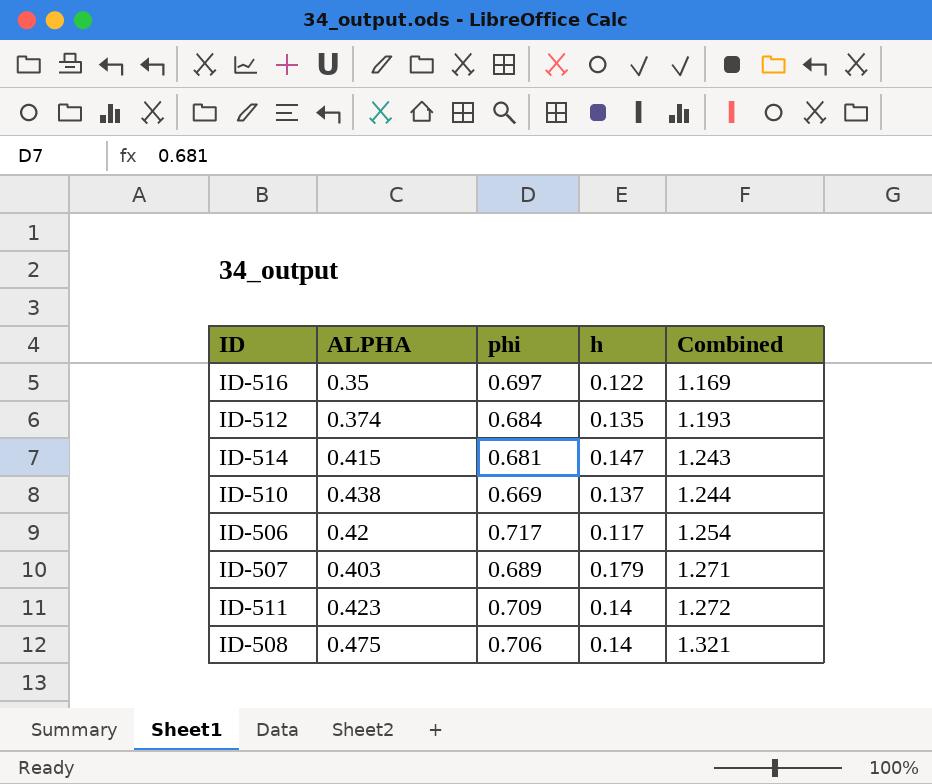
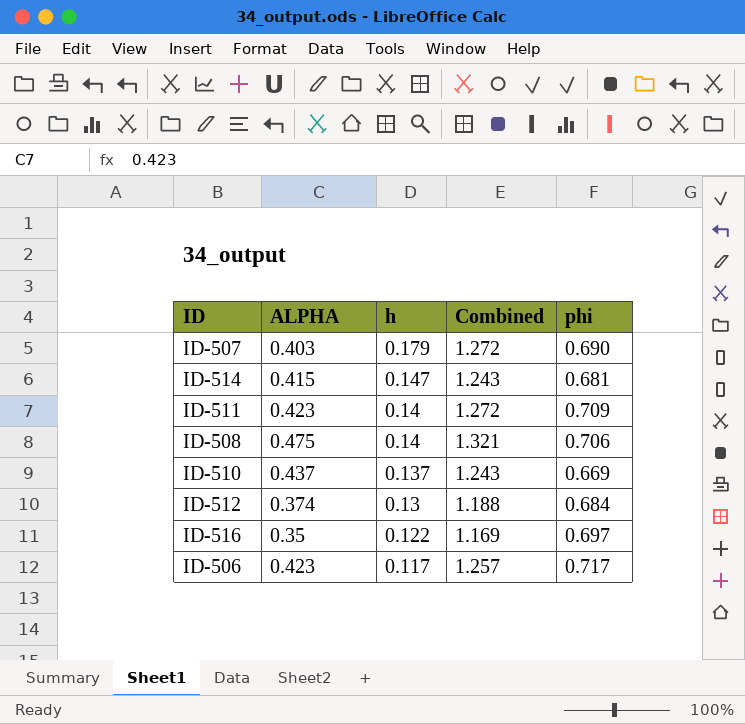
row order: Combined ascending -> h descending
column phi | position: 3 -> 5
ID-507 | Combined: 1.271 -> 1.272
ID-507 | phi: 0.689 -> 0.690
ID-510 | ALPHA: 0.438 -> 0.437
ID-510 | Combined: 1.244 -> 1.243
ID-512 | h: 0.135 -> 0.13
ID-512 | Combined: 1.193 -> 1.188
ID-506 | ALPHA: 0.42 -> 0.423
ID-506 | Combined: 1.254 -> 1.257

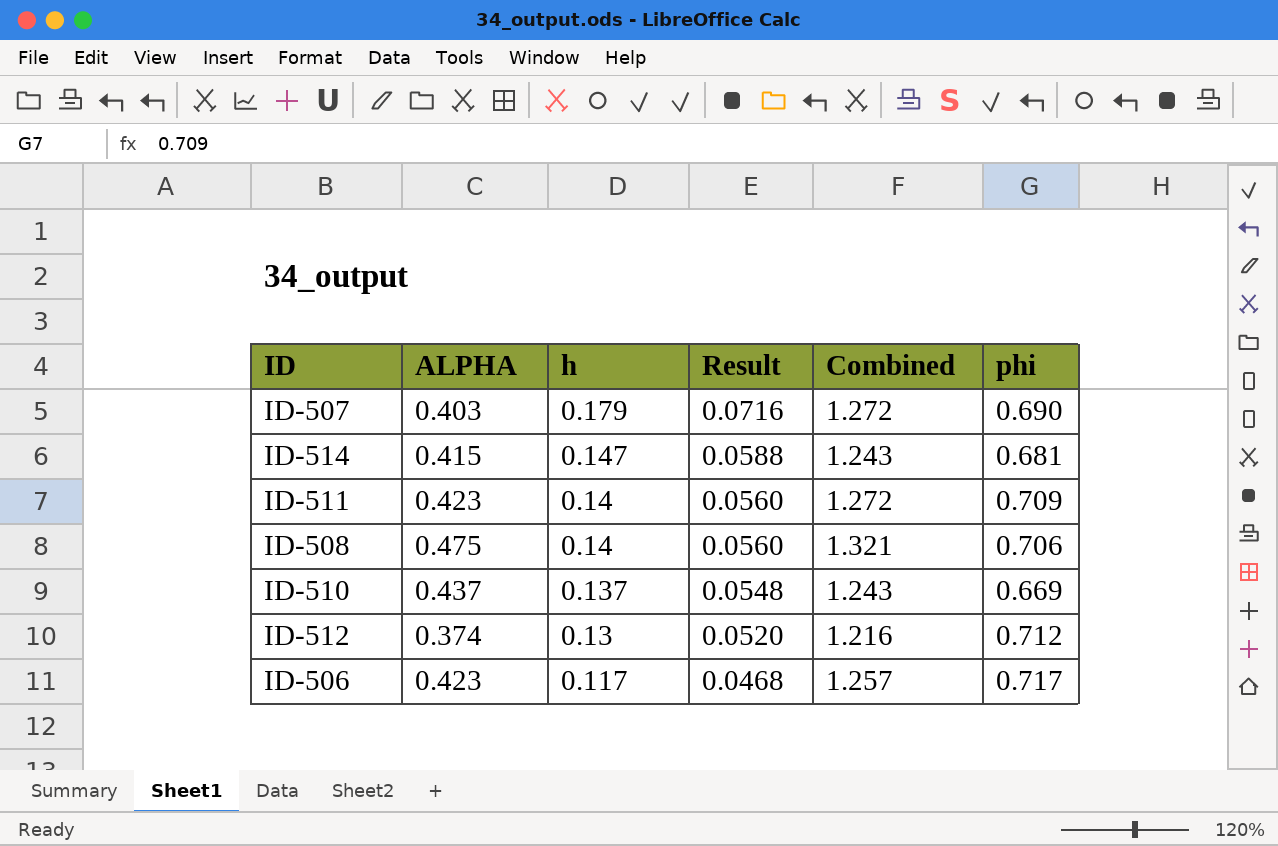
column Result | formula: none -> [h] * 0.4
row ID-516: 0.35 | 0.122 | 1.169 | 0.697 -> none
ID-512 | Combined: 1.188 -> 1.216
ID-512 | phi: 0.684 -> 0.712

